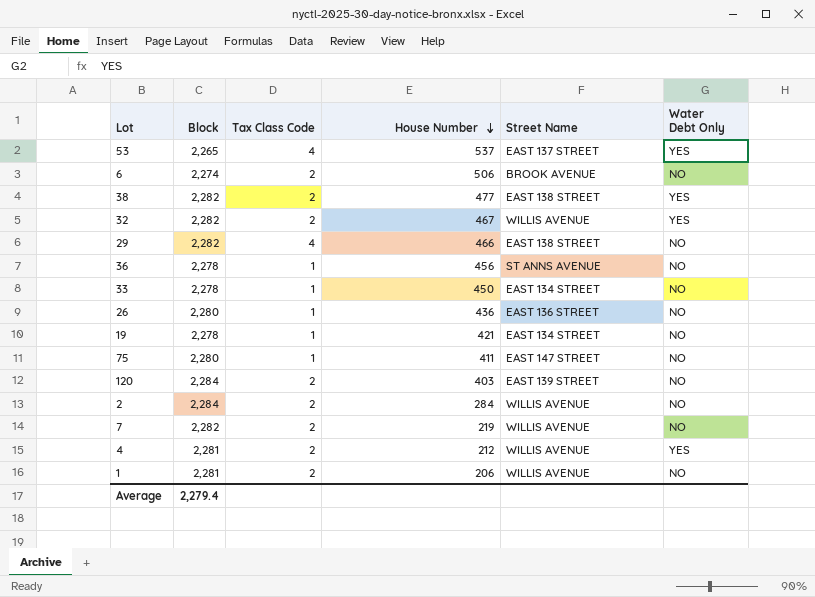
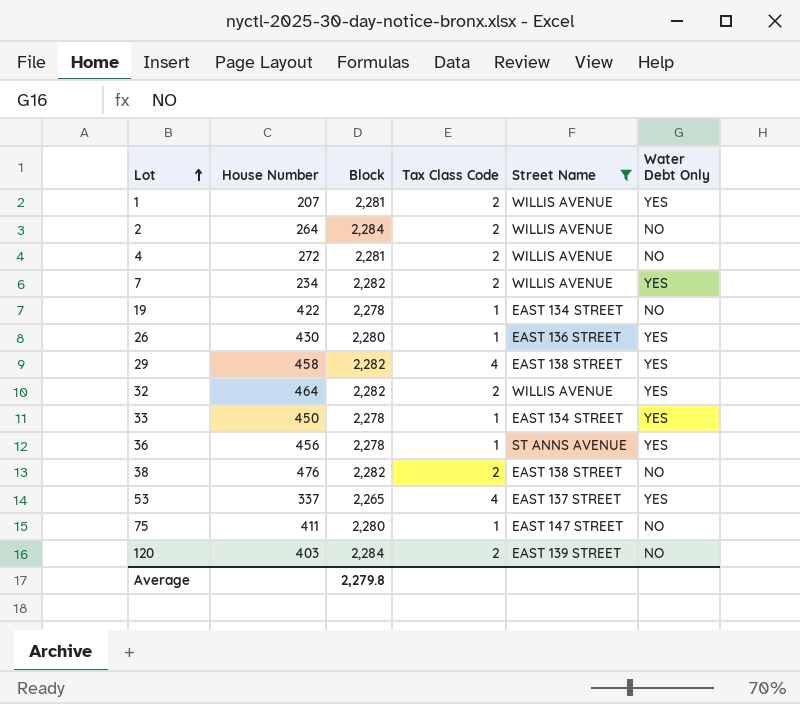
filter: none -> Street Name != BROOK AVENUE
row order: House Number descending -> Lot ascending
column House Number | position: 4 -> 2
1 | House Number: 206 -> 207
1 | Water Debt Only: NO -> YES
2 | House Number: 284 -> 264
4 | House Number: 212 -> 272
4 | Water Debt Only: YES -> NO
7 | House Number: 219 -> 234
7 | Water Debt Only: NO -> YES
19 | House Number: 421 -> 422
26 | House Number: 436 -> 430
26 | Water Debt Only: NO -> YES
29 | House Number: 466 -> 458
29 | Water Debt Only: NO -> YES
32 | House Number: 467 -> 464
33 | Water Debt Only: NO -> YES
36 | Water Debt Only: NO -> YES
38 | House Number: 477 -> 476
38 | Water Debt Only: YES -> NO
53 | House Number: 537 -> 337
Average | Block: 2,279.4 -> 2,279.8

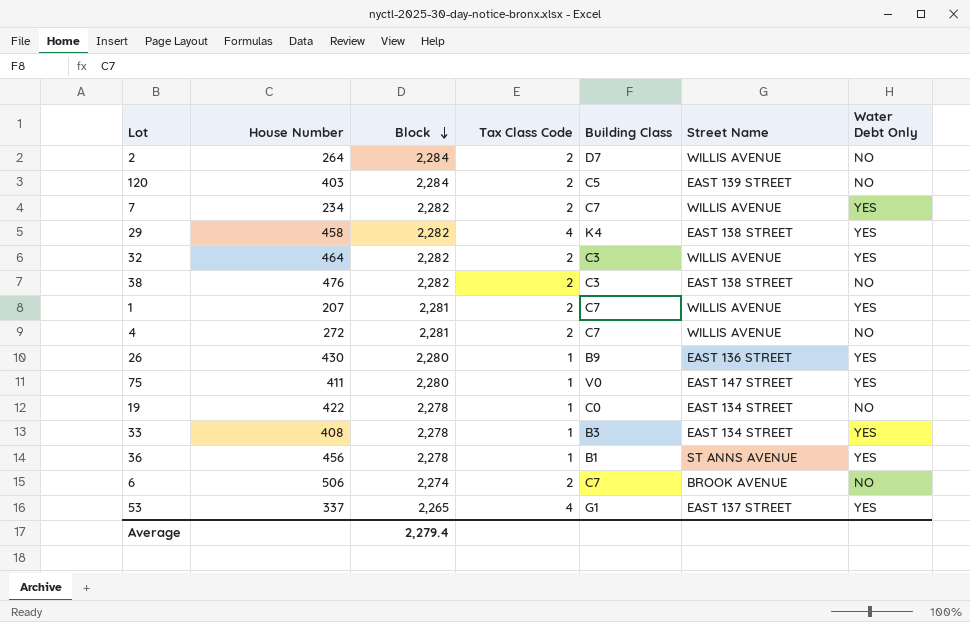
filter: Street Name != BROOK AVENUE -> none
row order: Lot ascending -> Block descending
column Building Class | position: none -> 5
75 | Water Debt Only: NO -> YES
33 | House Number: 450 -> 408
Average | Block: 2,279.8 -> 2,279.4

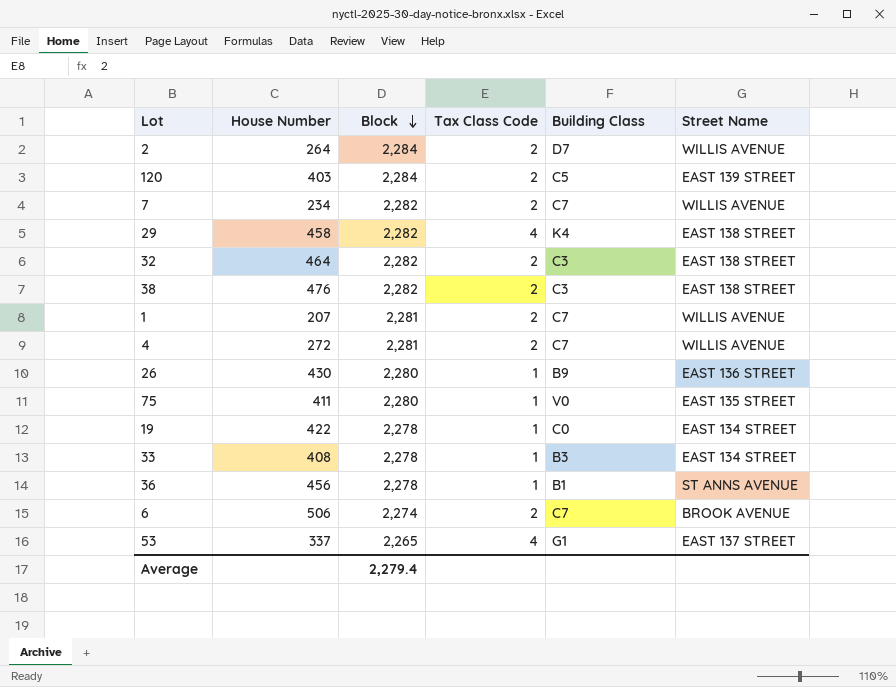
column Water Debt Only | position: 7 -> none
32 | Street Name: WILLIS AVENUE -> EAST 138 STREET
75 | Street Name: EAST 147 STREET -> EAST 135 STREET

